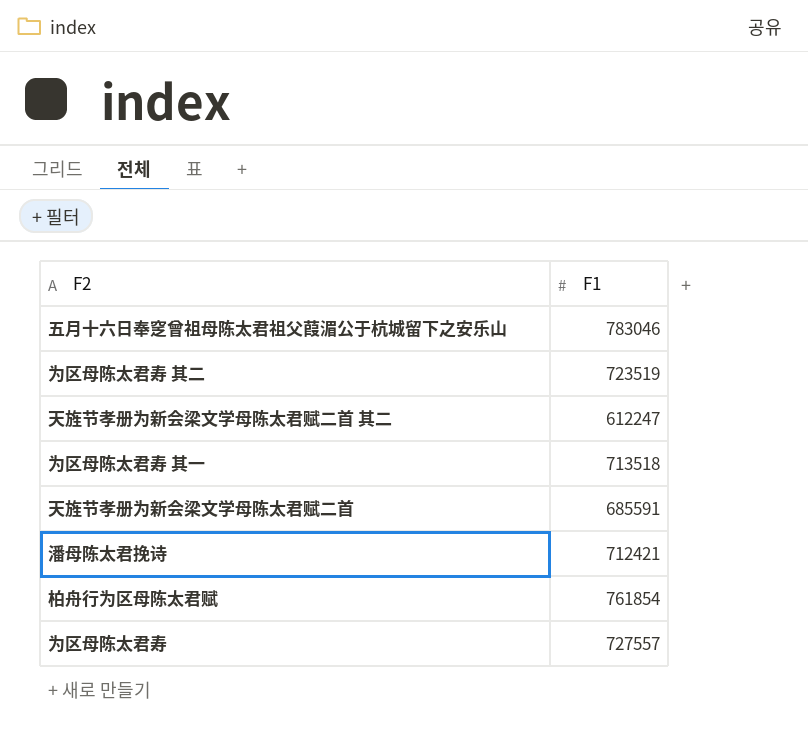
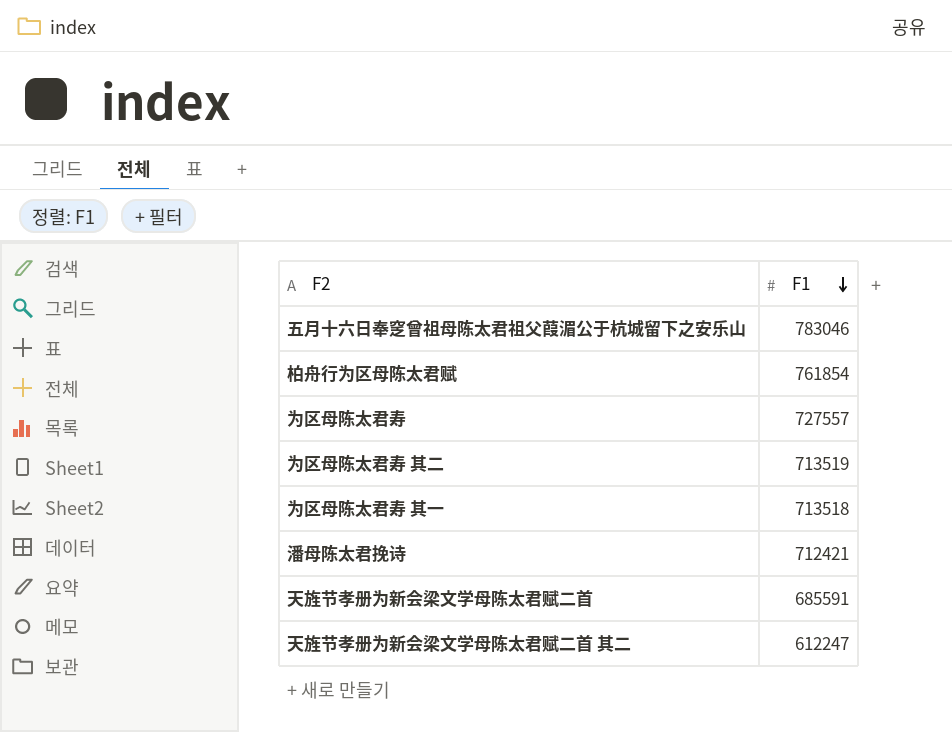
row order: none -> F1 descending
为区母陈太君寿 其二 | F1: 723519 -> 713519

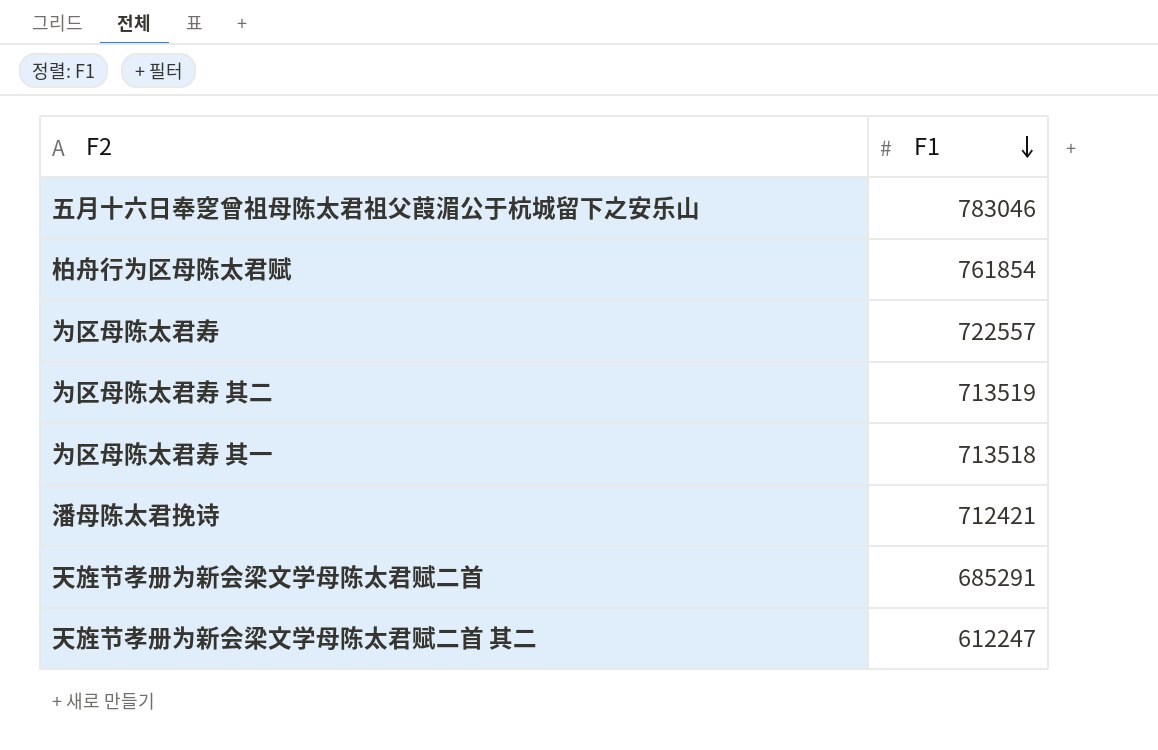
为区母陈太君寿 | F1: 727557 -> 722557
天旌节孝册为新会梁文学母陈太君赋二首 | F1: 685591 -> 685291

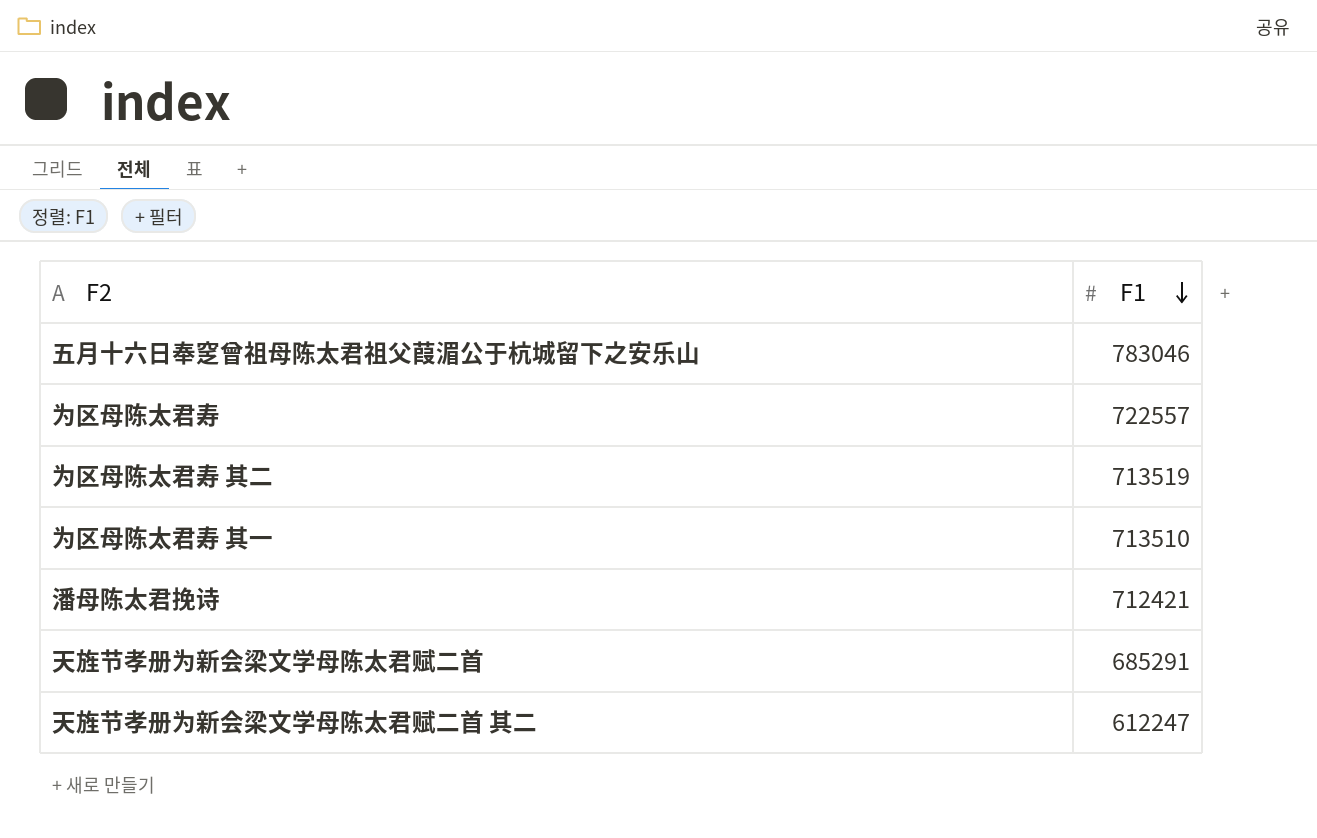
row 柏舟行为区母陈太君赋: 761854 -> none
为区母陈太君寿 其一 | F1: 713518 -> 713510

